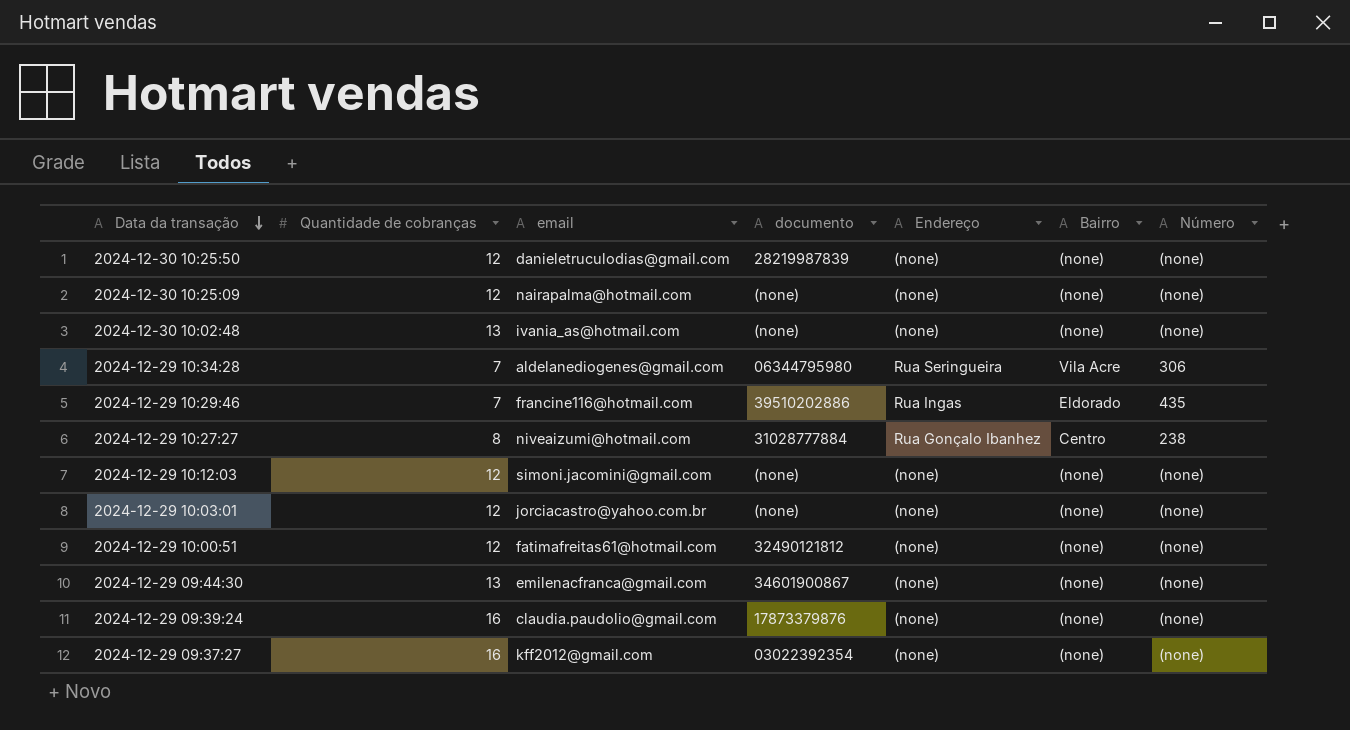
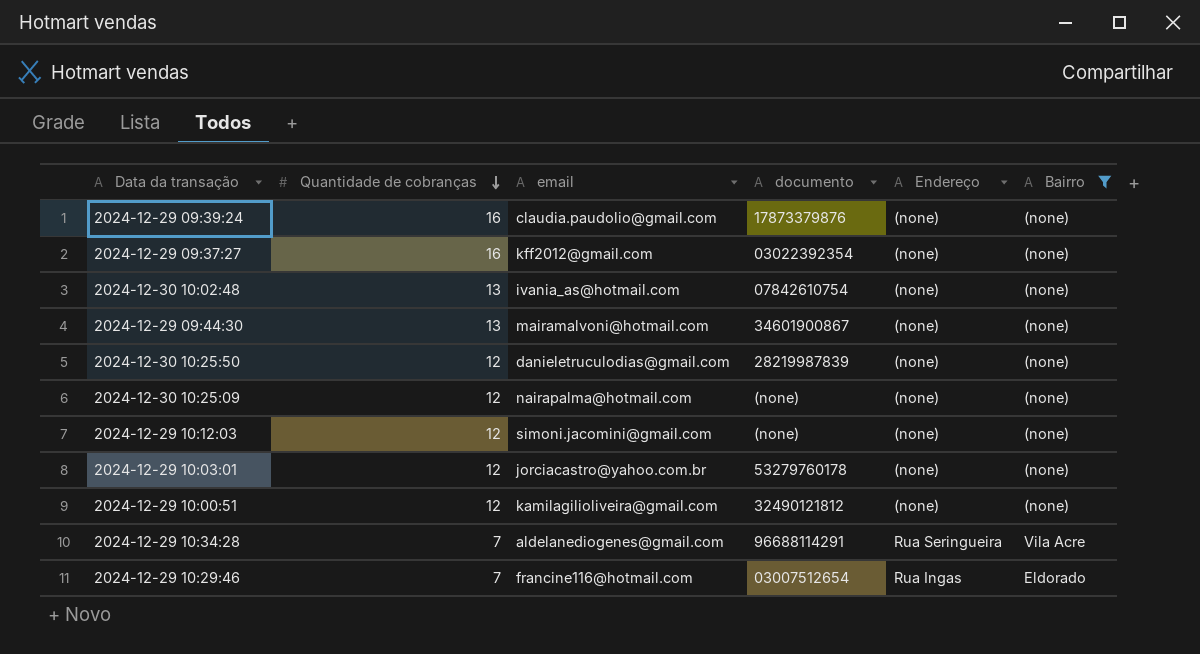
filter: none -> Bairro != Centro
row order: Data da transação descending -> Quantidade de cobranças descending
column Número | position: 7 -> none
2024-12-30 10:02:48 | documento: (none) -> 07842610754
2024-12-29 09:44:30 | email: emilenacfranca@gmail.com -> mairamalvoni@hotmail.com
2024-12-29 10:03:01 | documento: (none) -> 53279760178
2024-12-29 10:00:51 | email: fatimafreitas61@hotmail.com -> kamilagilioliveira@gmail.com
2024-12-29 10:34:28 | documento: 06344795980 -> 96688114291
2024-12-29 10:29:46 | documento: 39510202886 -> 03007512654

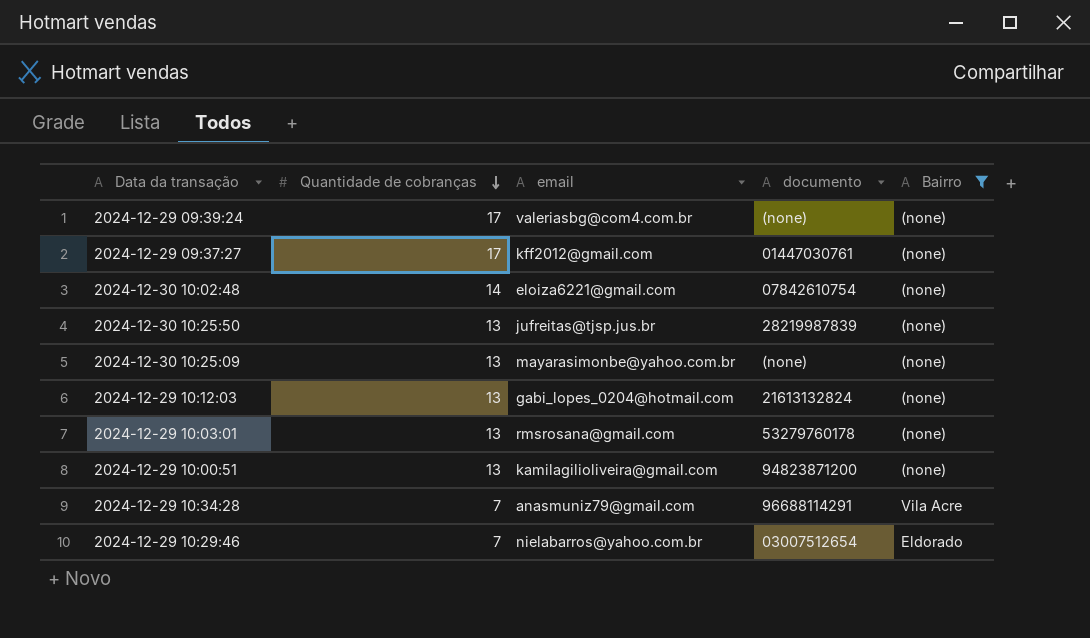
column Endereço | position: 5 -> none
row 2024-12-29 09:44:30: 13 | mairamalvoni@hotmail.com | 34601900867 | (none) | (none) -> none
2024-12-29 09:39:24 | Quantidade de cobranças: 16 -> 17
2024-12-29 09:39:24 | email: claudia.paudolio@gmail.com -> valeriasbg@com4.com.br
2024-12-29 09:39:24 | documento: 17873379876 -> (none)
2024-12-29 09:37:27 | Quantidade de cobranças: 16 -> 17
2024-12-29 09:37:27 | documento: 03022392354 -> 01447030761
2024-12-30 10:02:48 | Quantidade de cobranças: 13 -> 14
2024-12-30 10:02:48 | email: ivania_as@hotmail.com -> eloiza6221@gmail.com
2024-12-30 10:25:50 | Quantidade de cobranças: 12 -> 13
2024-12-30 10:25:50 | email: danieletruculodias@gmail.com -> jufreitas@tjsp.jus.br
2024-12-30 10:25:09 | Quantidade de cobranças: 12 -> 13
2024-12-30 10:25:09 | email: nairapalma@hotmail.com -> mayarasimonbe@yahoo.com.br
2024-12-29 10:12:03 | Quantidade de cobranças: 12 -> 13
2024-12-29 10:12:03 | email: simoni.jacomini@gmail.com -> gabi_lopes_0204@hotmail.com
2024-12-29 10:12:03 | documento: (none) -> 21613132824
2024-12-29 10:03:01 | Quantidade de cobranças: 12 -> 13
2024-12-29 10:03:01 | email: jorciacastro@yahoo.com.br -> rmsrosana@gmail.com
2024-12-29 10:00:51 | Quantidade de cobranças: 12 -> 13
2024-12-29 10:00:51 | documento: 32490121812 -> 94823871200
2024-12-29 10:34:28 | email: aldelanediogenes@gmail.com -> anasmuniz79@gmail.com
2024-12-29 10:29:46 | email: francine116@hotmail.com -> nielabarros@yahoo.com.br

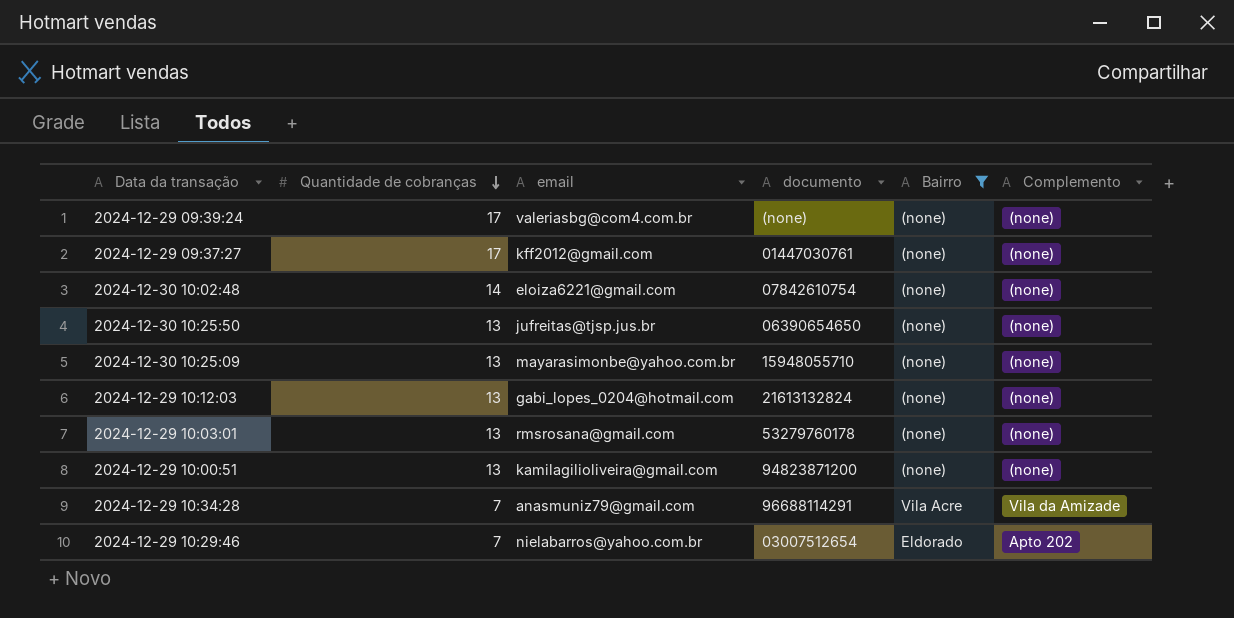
column Complemento | position: none -> 6
2024-12-30 10:25:50 | documento: 28219987839 -> 06390654650
2024-12-30 10:25:09 | documento: (none) -> 15948055710

